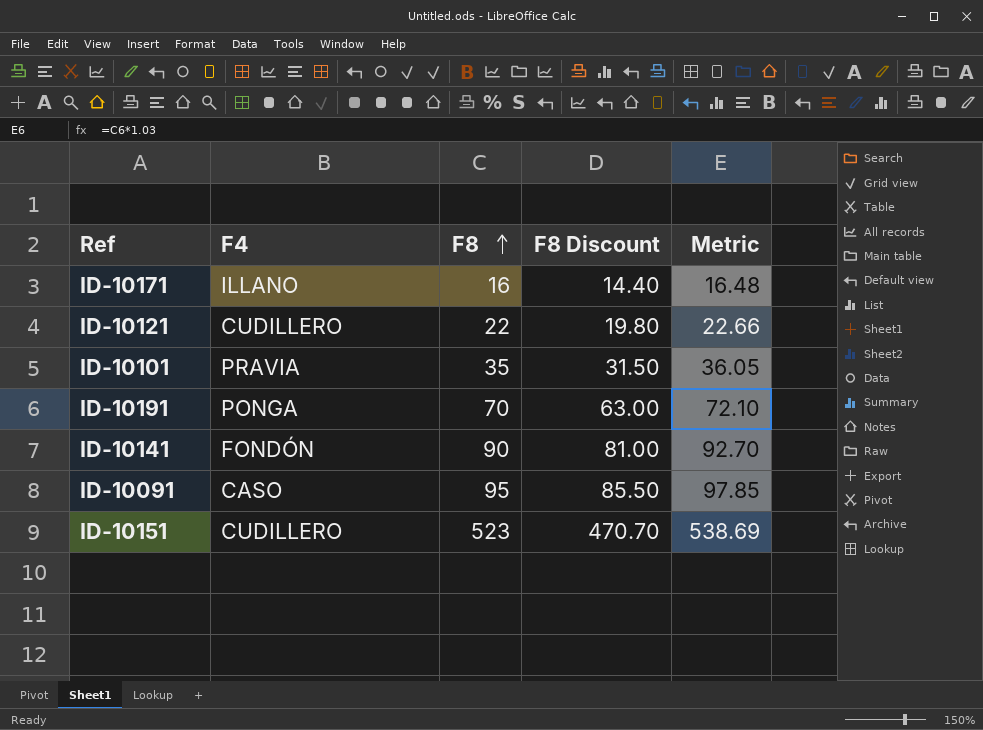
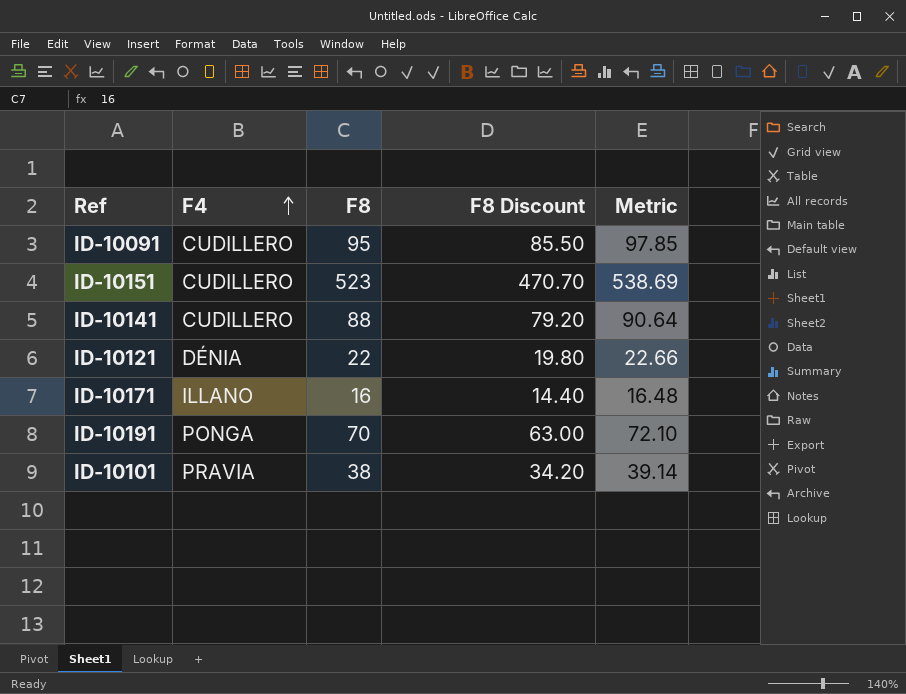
row order: F8 ascending -> F4 ascending
ID-10091 | F4: CASO -> CUDILLERO
ID-10141 | F4: FONDÓN -> CUDILLERO
ID-10141 | F8: 90 -> 88
ID-10141 | F8 Discount: 81.00 -> 79.20
ID-10141 | Metric: 92.70 -> 90.64
ID-10121 | F4: CUDILLERO -> DÉNIA
ID-10101 | F8: 35 -> 38
ID-10101 | F8 Discount: 31.50 -> 34.20
ID-10101 | Metric: 36.05 -> 39.14

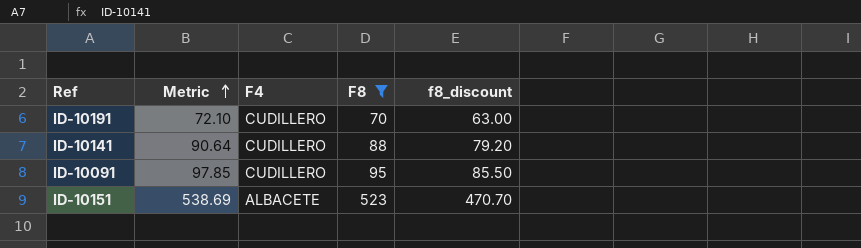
filter: none -> F8 >= 70
row order: F4 ascending -> Metric ascending
column Metric | position: 5 -> 2
column name: F8 Discount -> f8_discount
ID-10191 | F4: PONGA -> CUDILLERO
ID-10151 | F4: CUDILLERO -> ALBACETE

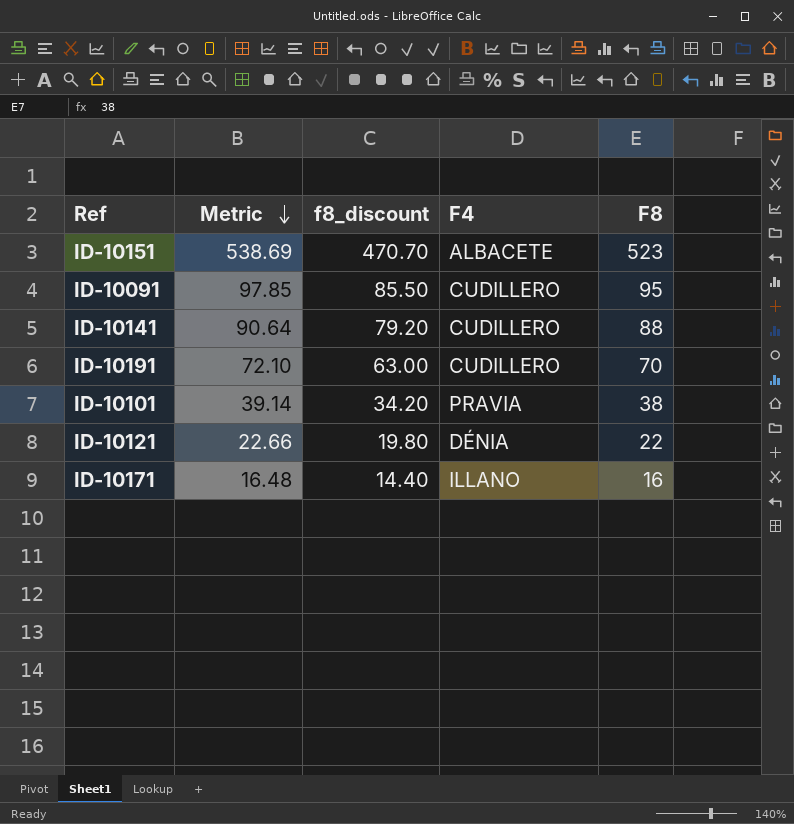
filter: F8 >= 70 -> none
row order: Metric ascending -> Metric descending
column f8_discount | position: 5 -> 3

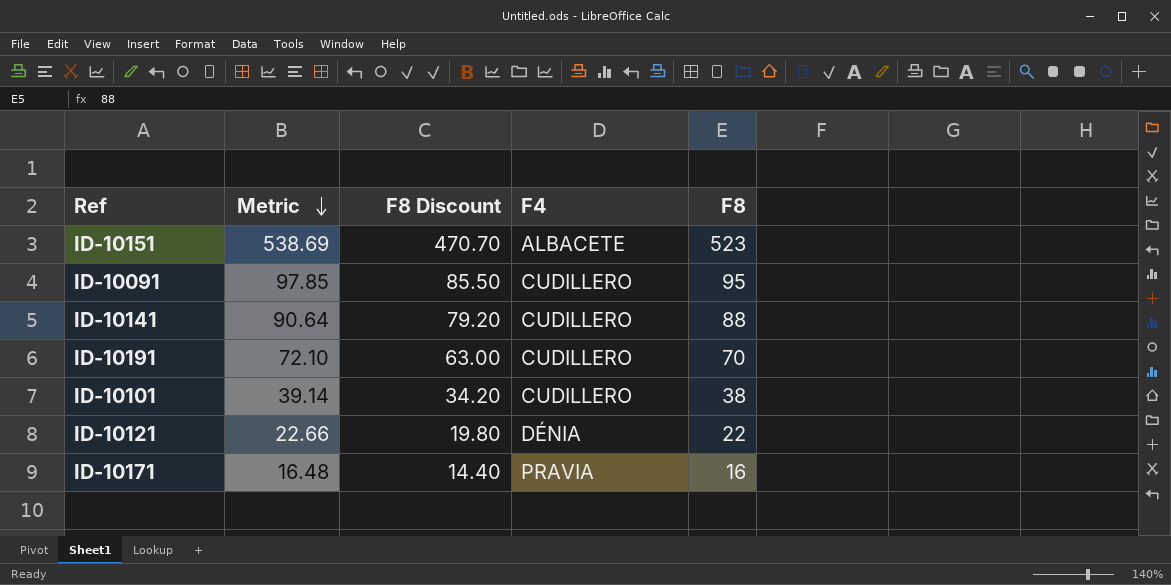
column name: f8_discount -> F8 Discount
ID-10101 | F4: PRAVIA -> CUDILLERO
ID-10171 | F4: ILLANO -> PRAVIA

